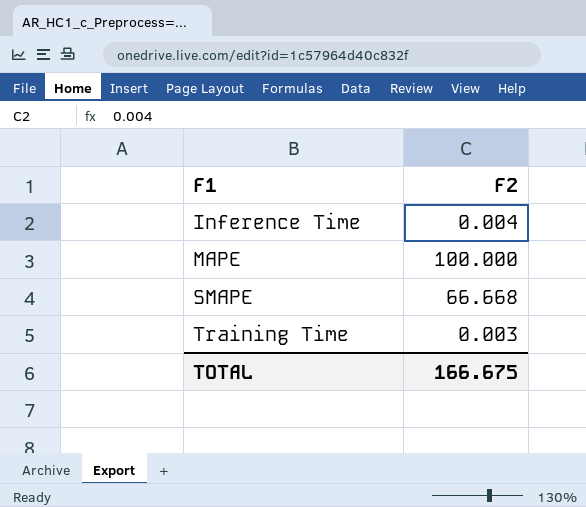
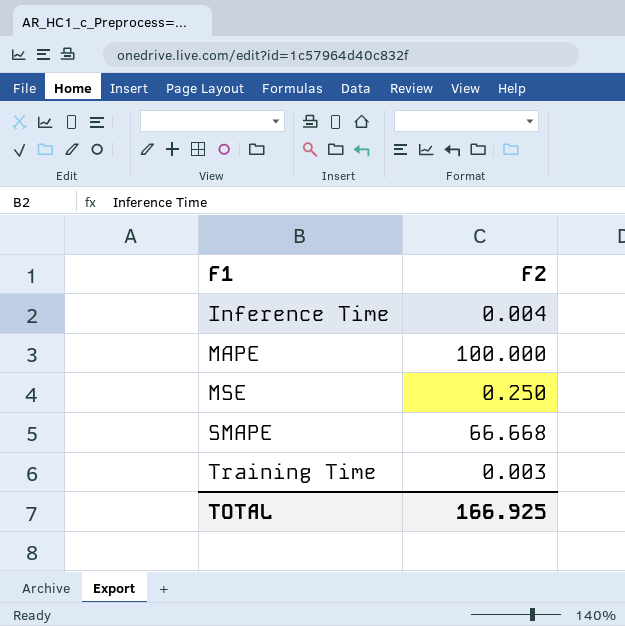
row MSE: none -> 0.250
TOTAL | F2: 166.675 -> 166.925

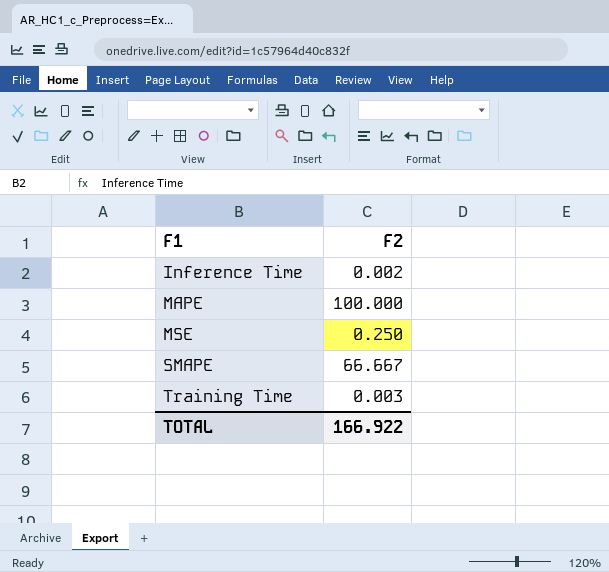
Inference Time | F2: 0.004 -> 0.002
SMAPE | F2: 66.668 -> 66.667
TOTAL | F2: 166.925 -> 166.922

